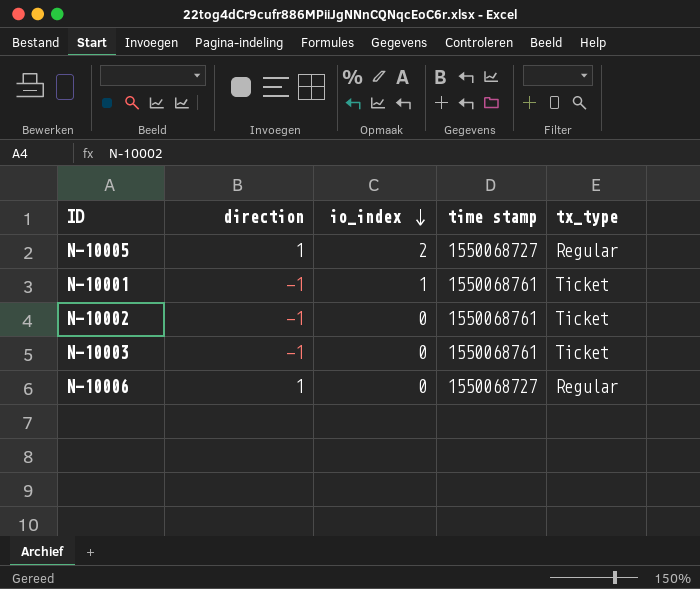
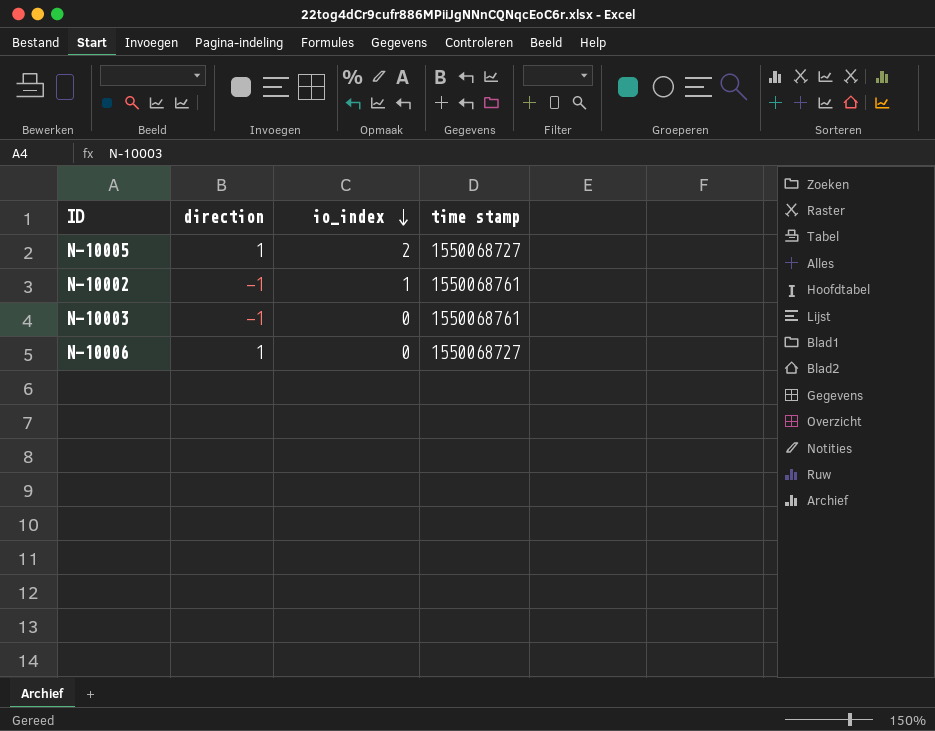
column tx_type | position: 5 -> none
row N-10001: -1 | 1 | 1550068761 | Ticket -> none
N-10002 | io_index: 0 -> 1

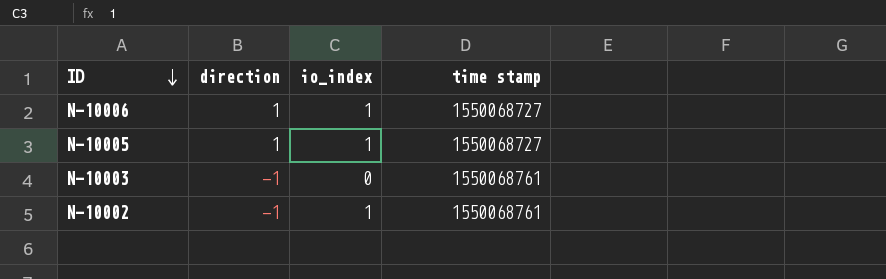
row order: io_index descending -> ID descending
N-10006 | io_index: 0 -> 1
N-10005 | io_index: 2 -> 1

